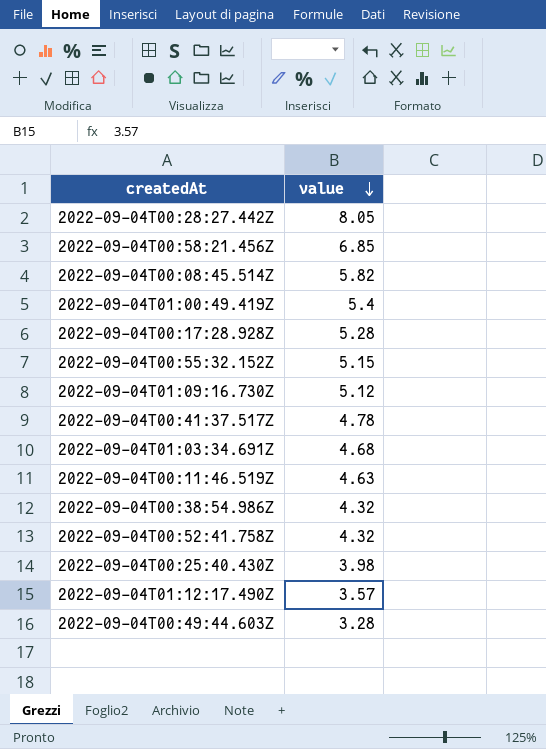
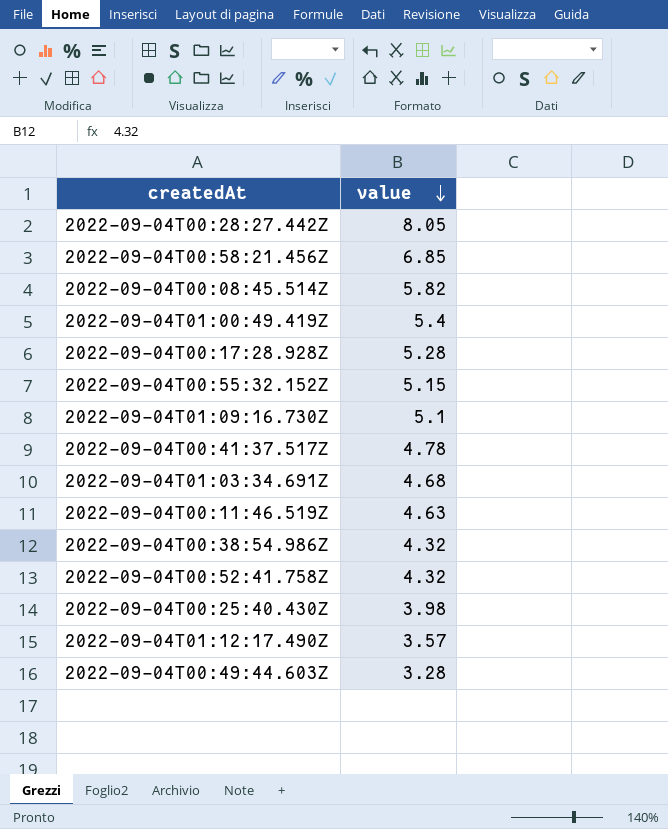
2022-09-04T01:09:16.730Z | value: 5.12 -> 5.1

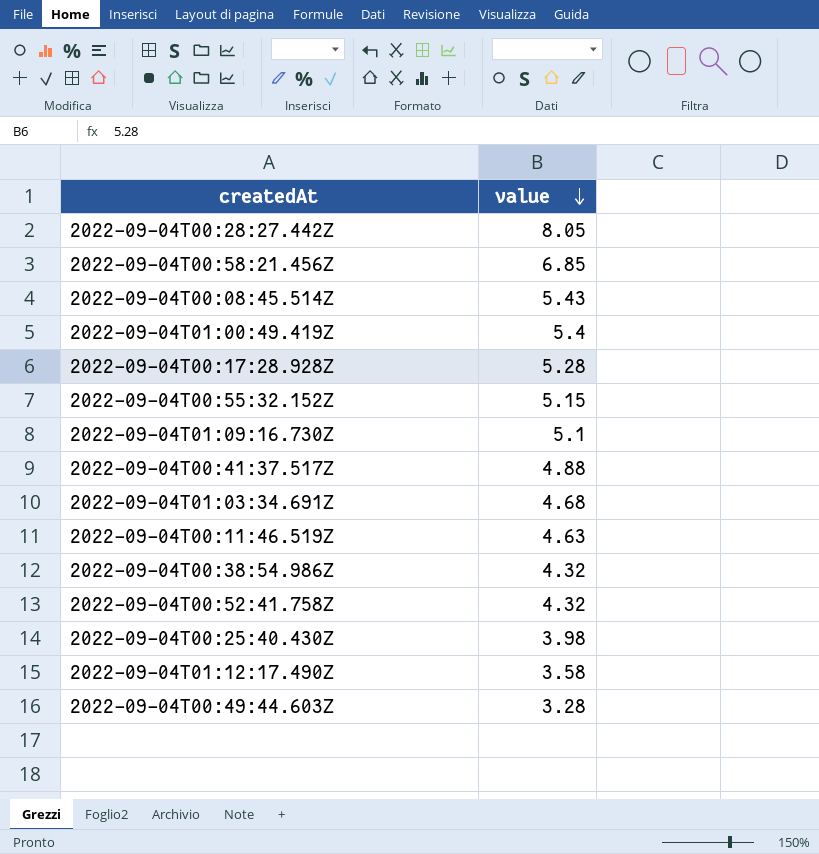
2022-09-04T00:08:45.514Z | value: 5.82 -> 5.43
2022-09-04T00:41:37.517Z | value: 4.78 -> 4.88
2022-09-04T01:12:17.490Z | value: 3.57 -> 3.58

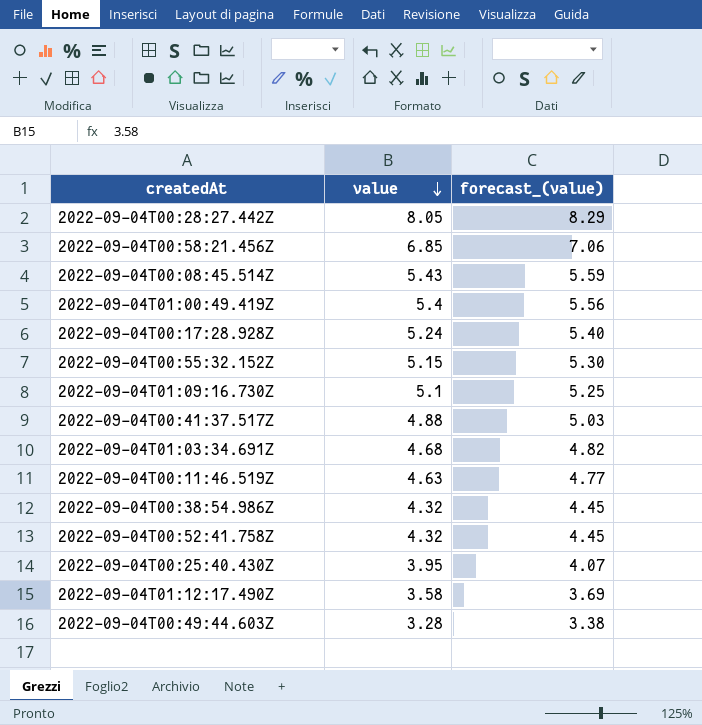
column forecast_(value) | formula: none -> [value] * 1.03
2022-09-04T00:17:28.928Z | value: 5.28 -> 5.24
2022-09-04T00:25:40.430Z | value: 3.98 -> 3.95

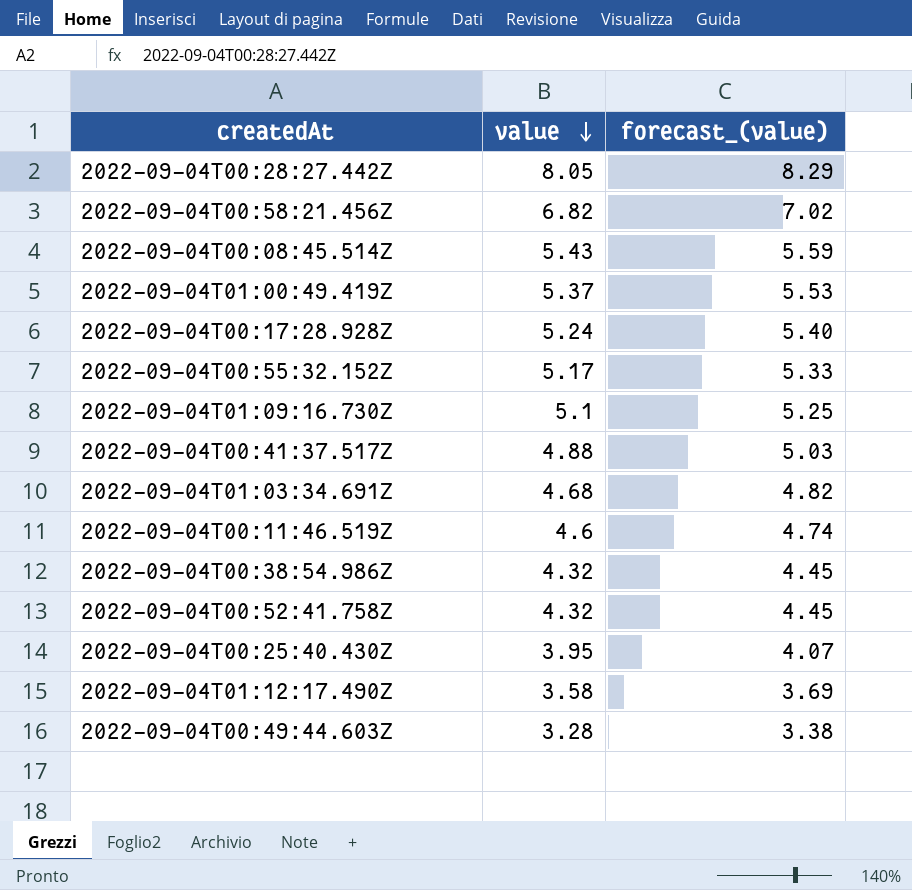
2022-09-04T00:58:21.456Z | value: 6.85 -> 6.82
2022-09-04T00:58:21.456Z | forecast_(value): 7.06 -> 7.02
2022-09-04T01:00:49.419Z | value: 5.4 -> 5.37
2022-09-04T01:00:49.419Z | forecast_(value): 5.56 -> 5.53
2022-09-04T00:55:32.152Z | value: 5.15 -> 5.17
2022-09-04T00:55:32.152Z | forecast_(value): 5.30 -> 5.33
2022-09-04T00:11:46.519Z | value: 4.63 -> 4.6
2022-09-04T00:11:46.519Z | forecast_(value): 4.77 -> 4.74

